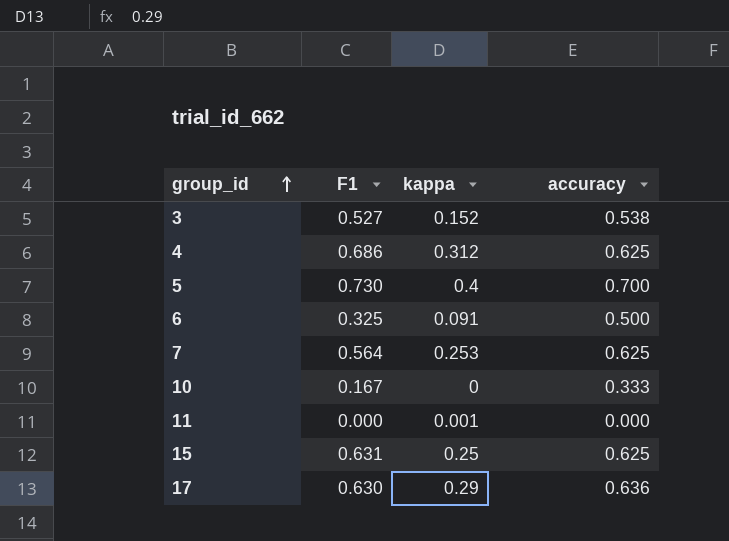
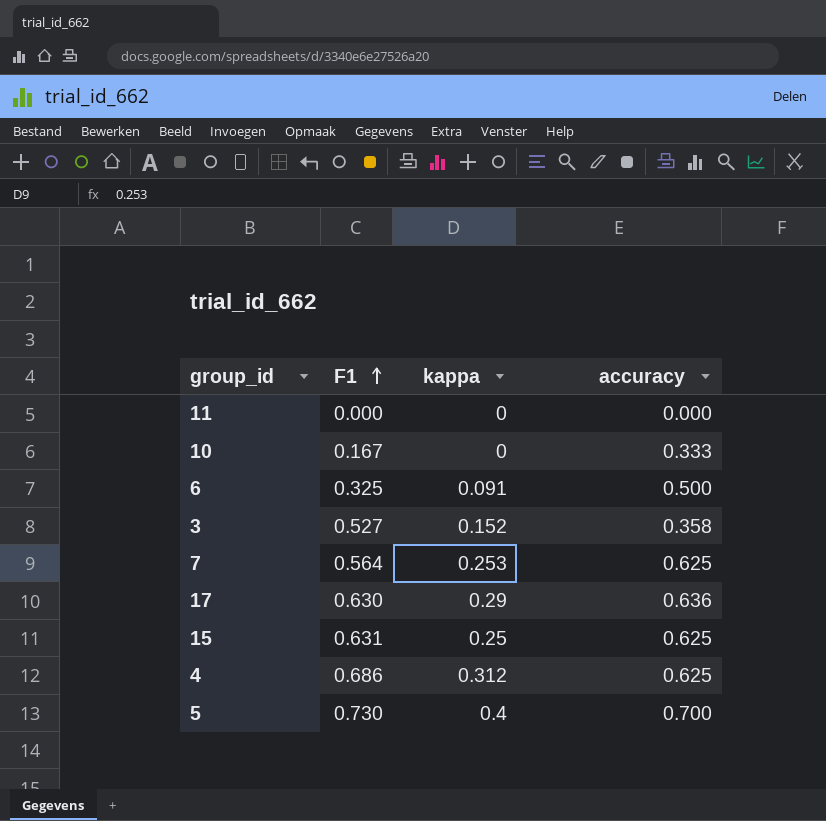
row order: group_id ascending -> F1 ascending
11 | kappa: 0.001 -> 0
3 | accuracy: 0.538 -> 0.358

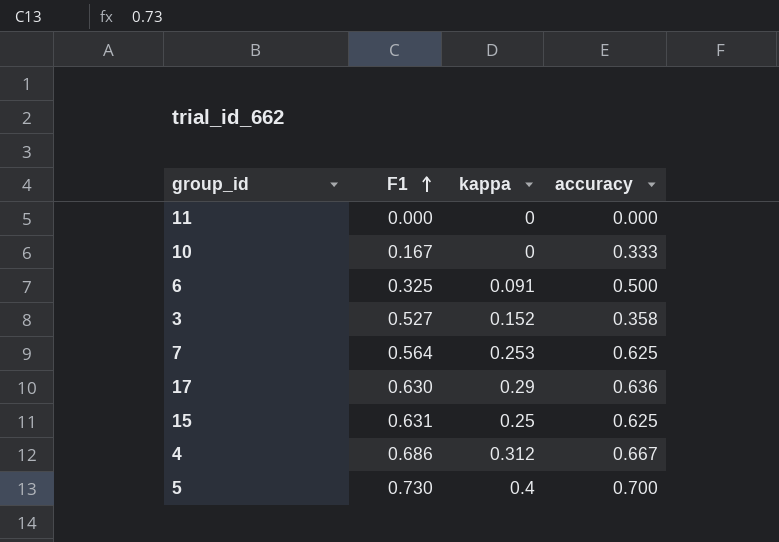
4 | accuracy: 0.625 -> 0.667

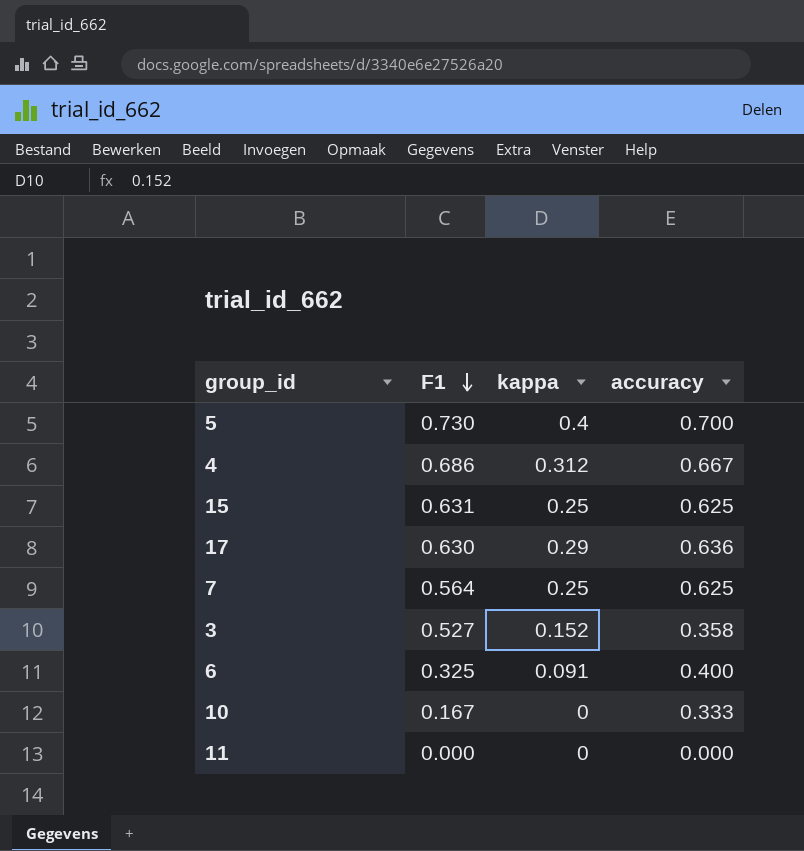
row order: F1 ascending -> F1 descending
7 | kappa: 0.253 -> 0.25
6 | accuracy: 0.500 -> 0.400

